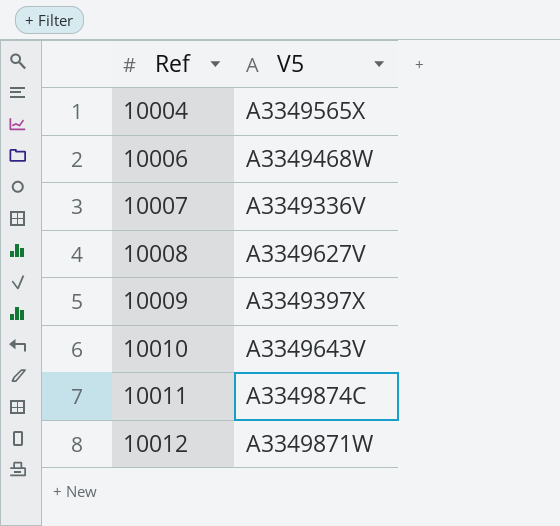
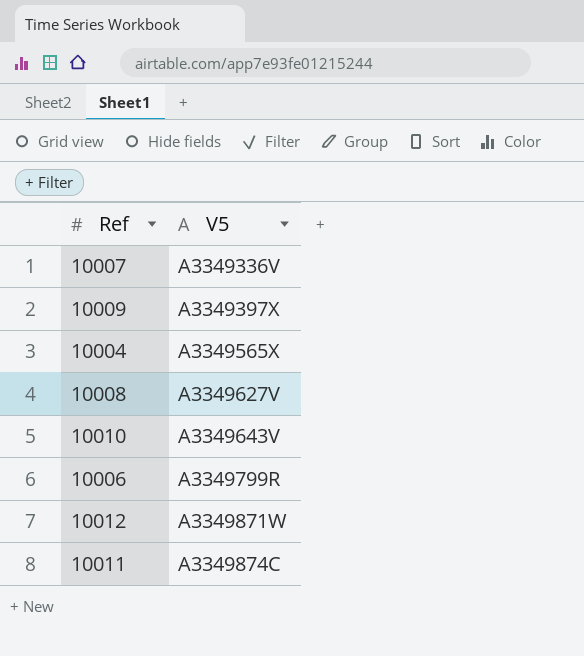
row order: Ref ascending -> V5 ascending
10006 | V5: A3349468W -> A3349799R

